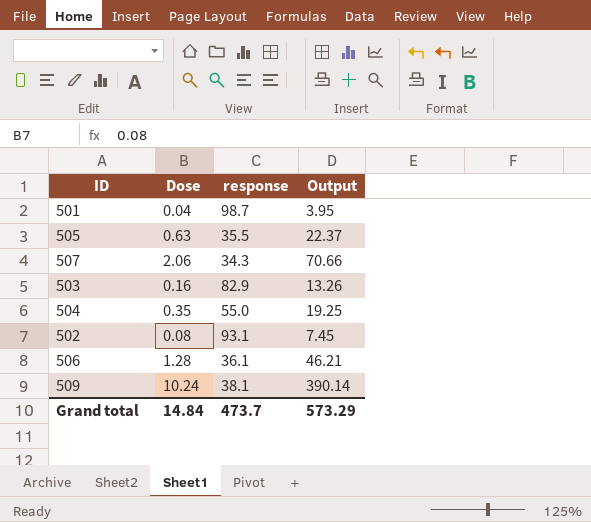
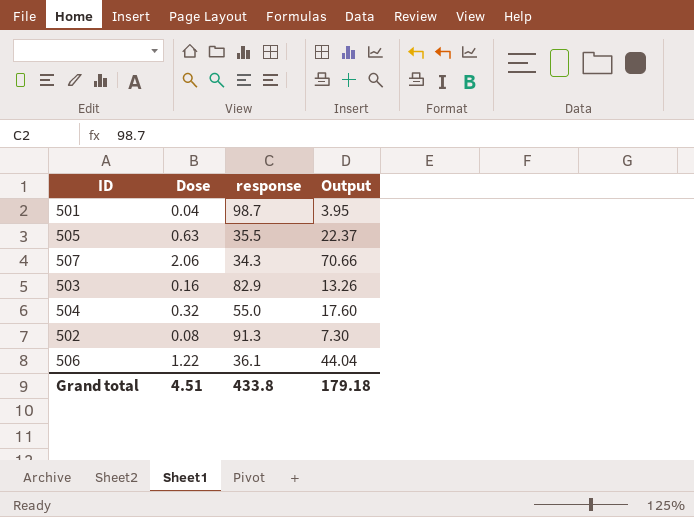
row 509: 10.24 | 38.1 | 390.14 -> none
504 | Dose: 0.35 -> 0.32
504 | Output: 19.25 -> 17.60
502 | response: 93.1 -> 91.3
502 | Output: 7.45 -> 7.30
506 | Dose: 1.28 -> 1.22
506 | Output: 46.21 -> 44.04
Grand total | Dose: 14.84 -> 4.51
Grand total | response: 473.7 -> 433.8
Grand total | Output: 573.29 -> 179.18

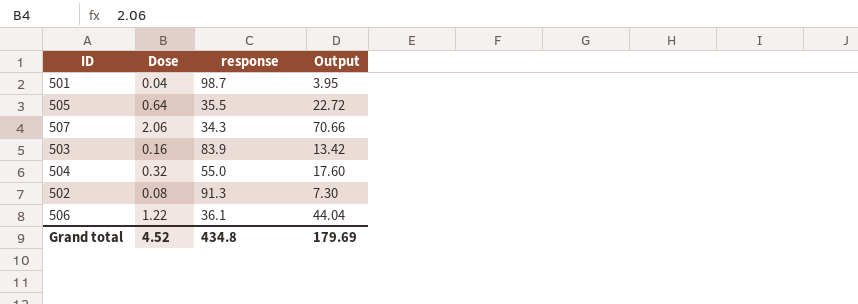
505 | Dose: 0.63 -> 0.64
505 | Output: 22.37 -> 22.72
503 | response: 82.9 -> 83.9
503 | Output: 13.26 -> 13.42
Grand total | Dose: 4.51 -> 4.52
Grand total | response: 433.8 -> 434.8
Grand total | Output: 179.18 -> 179.69

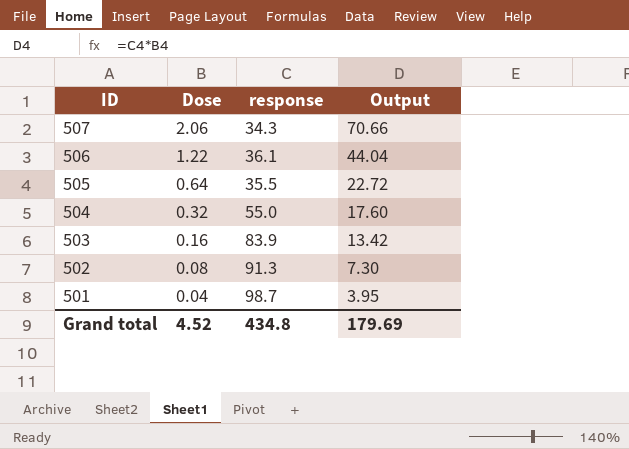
row order: none -> ID descending

